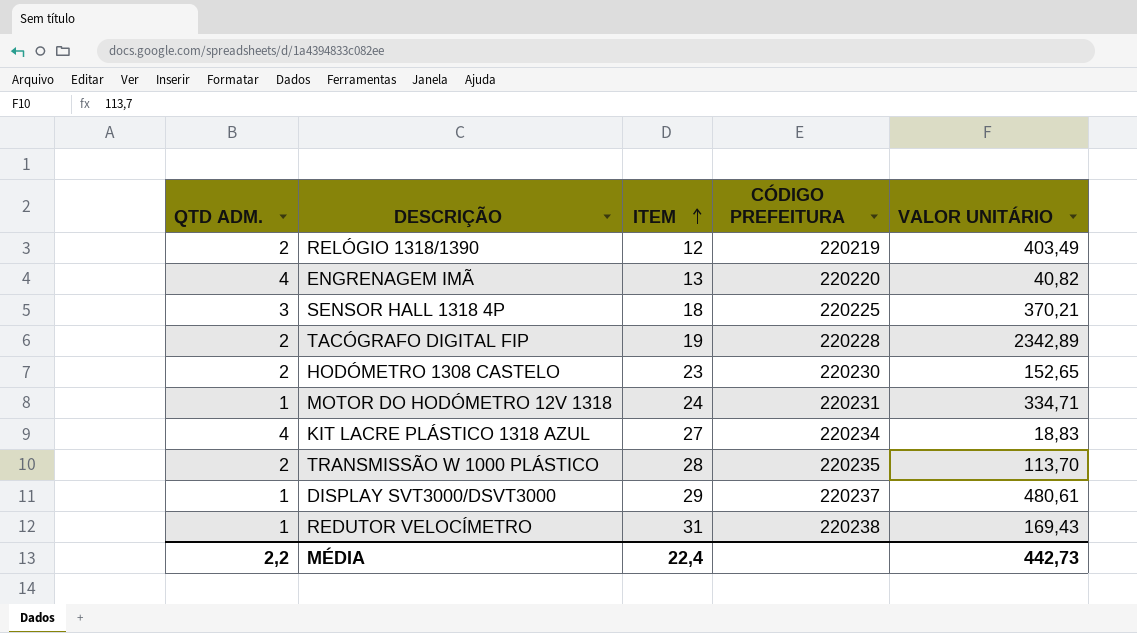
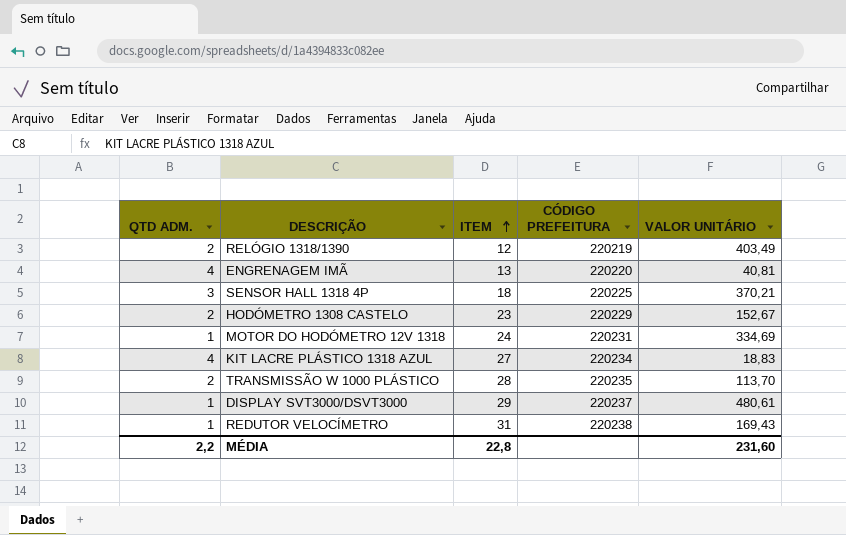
row TACÓGRAFO DIGITAL FIP: 2 | 19 | 220228 | 2342,89 -> none
ENGRENAGEM IMÃ | VALOR UNITÁRIO: 40,82 -> 40,81
HODÓMETRO 1308 CASTELO | CÓDIGO PREFEITURA: 220230 -> 220229
HODÓMETRO 1308 CASTELO | VALOR UNITÁRIO: 152,65 -> 152,67
MOTOR DO HODÓMETRO 12V 1318 | VALOR UNITÁRIO: 334,71 -> 334,69
MÉDIA | ITEM: 22,4 -> 22,8
MÉDIA | VALOR UNITÁRIO: 442,73 -> 231,60

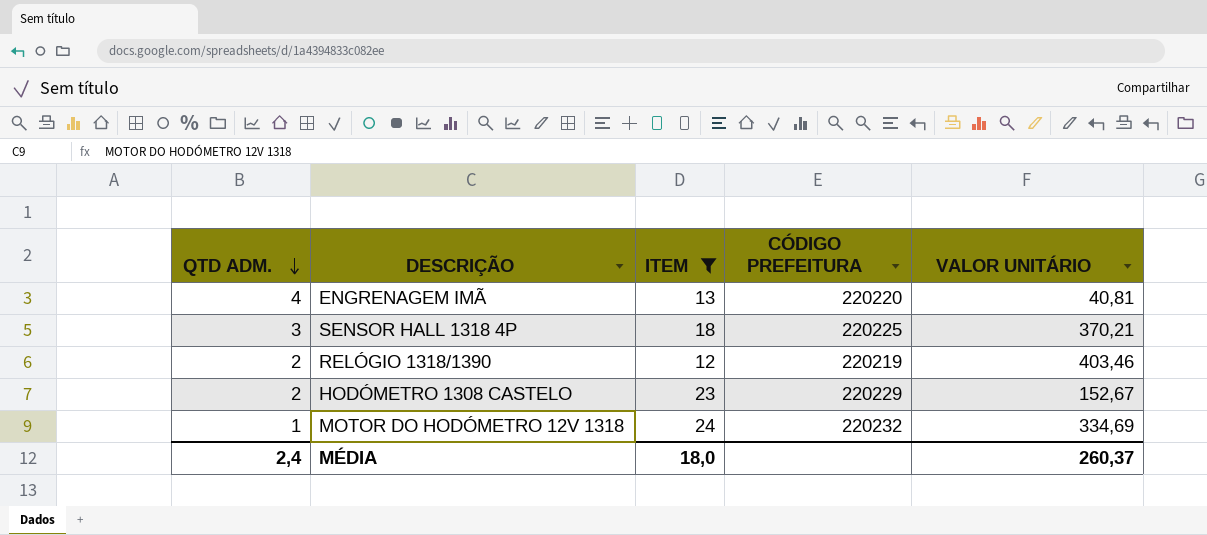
filter: none -> ITEM <= 24
row order: ITEM ascending -> QTD ADM. descending
RELÓGIO 1318/1390 | VALOR UNITÁRIO: 403,49 -> 403,46
MOTOR DO HODÓMETRO 12V 1318 | CÓDIGO PREFEITURA: 220231 -> 220232
MÉDIA | QTD ADM.: 2,2 -> 2,4
MÉDIA | ITEM: 22,8 -> 18,0
MÉDIA | VALOR UNITÁRIO: 231,60 -> 260,37

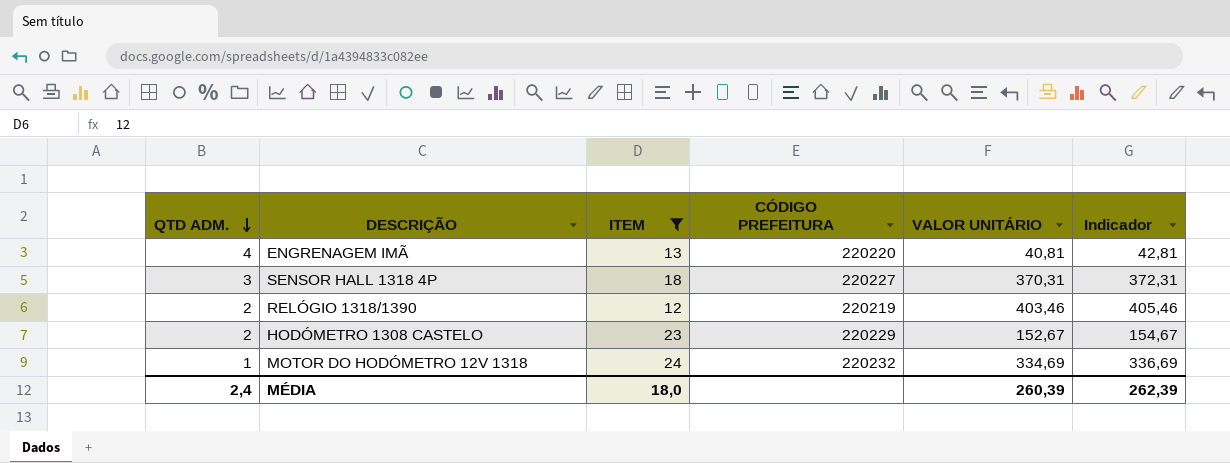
column Indicador | formula: none -> [VALOR UNITÁRIO] + 2
SENSOR HALL 1318 4P | CÓDIGO PREFEITURA: 220225 -> 220227
SENSOR HALL 1318 4P | VALOR UNITÁRIO: 370,21 -> 370,31
MÉDIA | VALOR UNITÁRIO: 260,37 -> 260,39

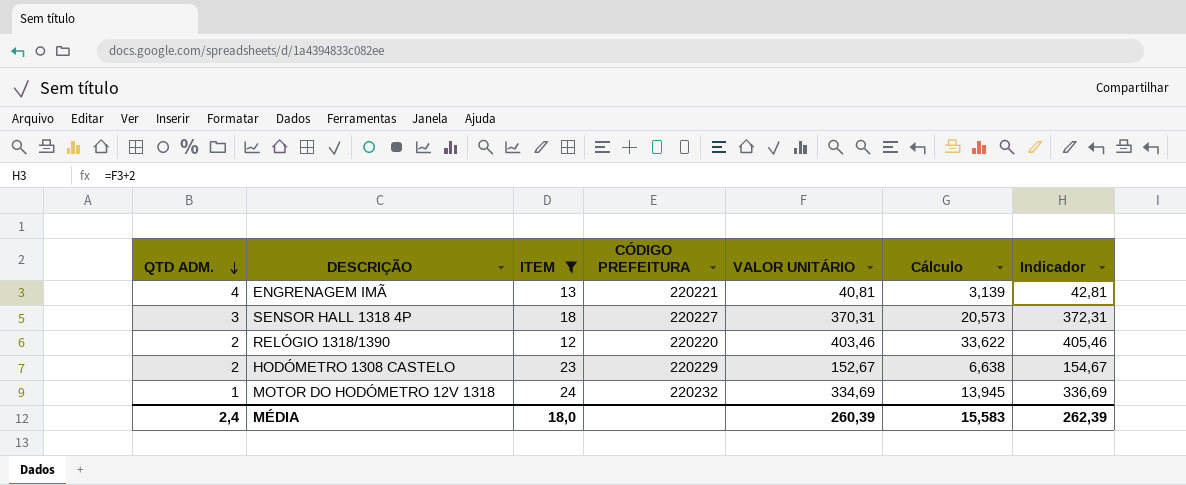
column Cálculo | formula: none -> [VALOR UNITÁRIO] / [ITEM]
ENGRENAGEM IMÃ | CÓDIGO PREFEITURA: 220220 -> 220221
RELÓGIO 1318/1390 | CÓDIGO PREFEITURA: 220219 -> 220220

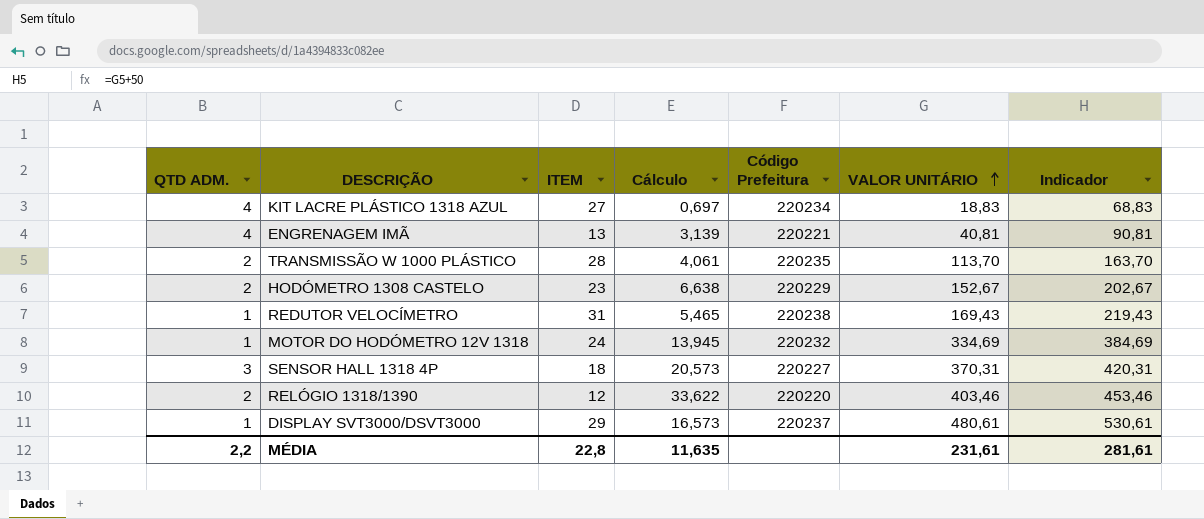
filter: ITEM <= 24 -> none
row order: QTD ADM. descending -> VALOR UNITÁRIO ascending
column Cálculo | position: 6 -> 4
column name: CÓDIGO PREFEITURA -> Código Prefeitura
column Indicador | formula: [VALOR UNITÁRIO] + 2 -> [VALOR UNITÁRIO] + 50
MÉDIA | QTD ADM.: 2,4 -> 2,2
MÉDIA | ITEM: 18,0 -> 22,8
MÉDIA | Cálculo: 15,583 -> 11,635
MÉDIA | VALOR UNITÁRIO: 260,39 -> 231,61
MÉDIA | Indicador: 262,39 -> 281,61

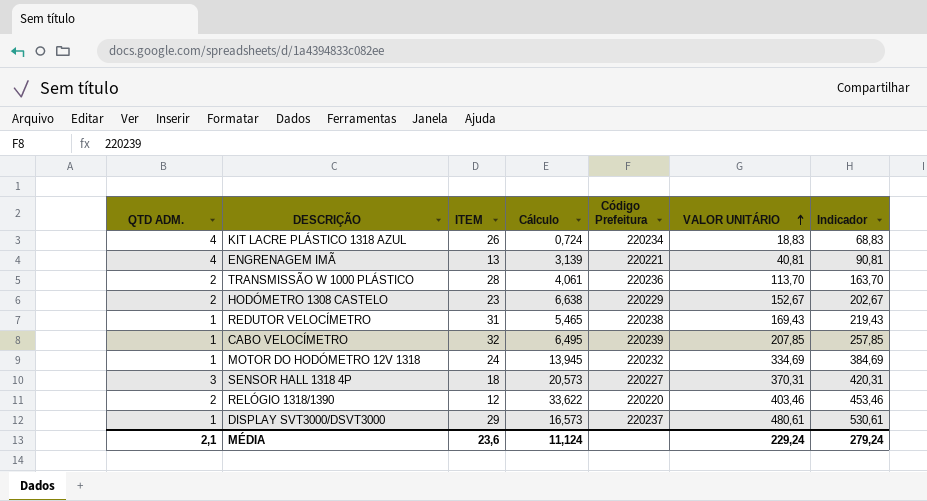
KIT LACRE PLÁSTICO 1318 AZUL | ITEM: 27 -> 26
KIT LACRE PLÁSTICO 1318 AZUL | Cálculo: 0,697 -> 0,724
TRANSMISSÃO W 1000 PLÁSTICO | Código Prefeitura: 220235 -> 220236
row CABO VELOCÍMETRO: none -> 1 | 32 | 6,495 | 220239 | 207,85 | 257,85
MÉDIA | QTD ADM.: 2,2 -> 2,1
MÉDIA | ITEM: 22,8 -> 23,6
MÉDIA | Cálculo: 11,635 -> 11,124
MÉDIA | VALOR UNITÁRIO: 231,61 -> 229,24
MÉDIA | Indicador: 281,61 -> 279,24

